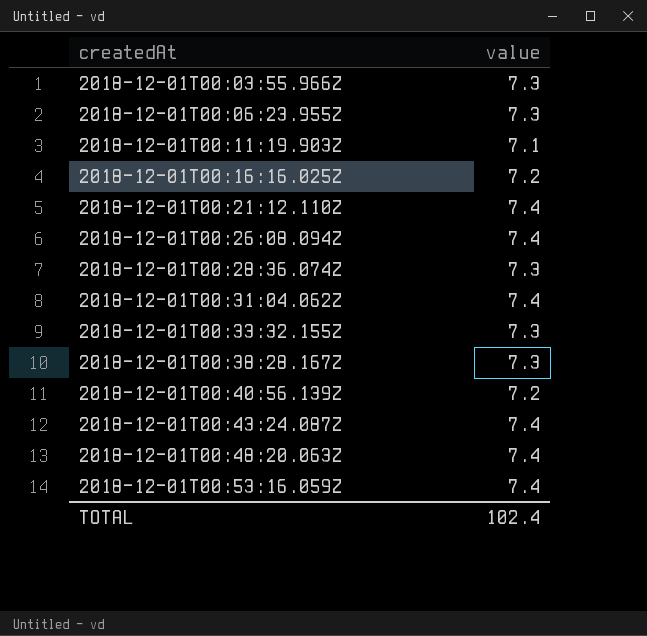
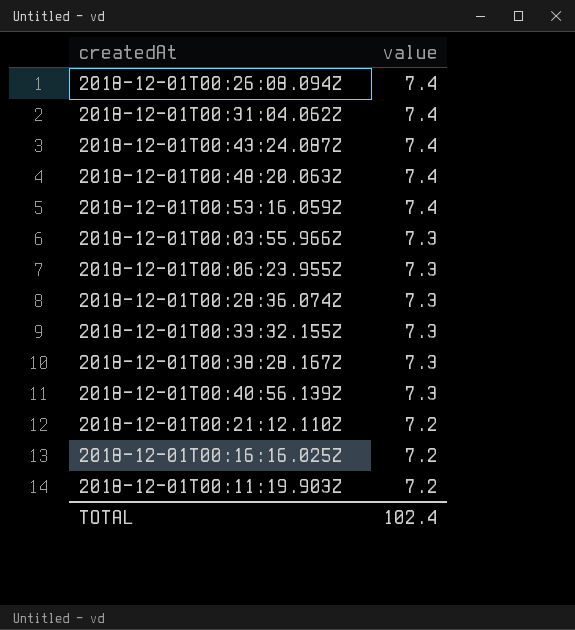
row order: createdAt ascending -> value descending
2018-12-01T00:40:56.139Z | value: 7.2 -> 7.3
2018-12-01T00:21:12.110Z | value: 7.4 -> 7.2
2018-12-01T00:11:19.903Z | value: 7.1 -> 7.2

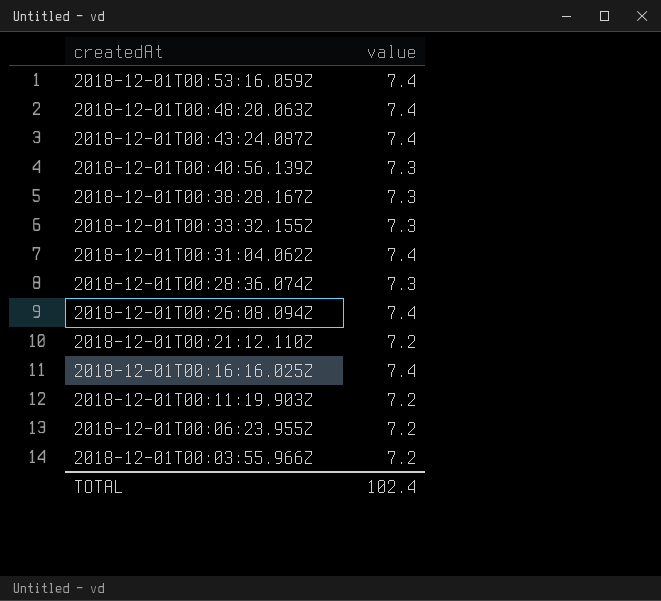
row order: value descending -> createdAt descending
2018-12-01T00:16:16.025Z | value: 7.2 -> 7.4
2018-12-01T00:06:23.955Z | value: 7.3 -> 7.2
2018-12-01T00:03:55.966Z | value: 7.3 -> 7.2

